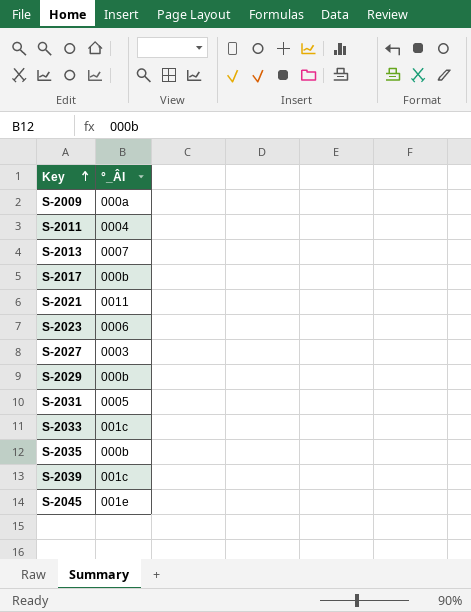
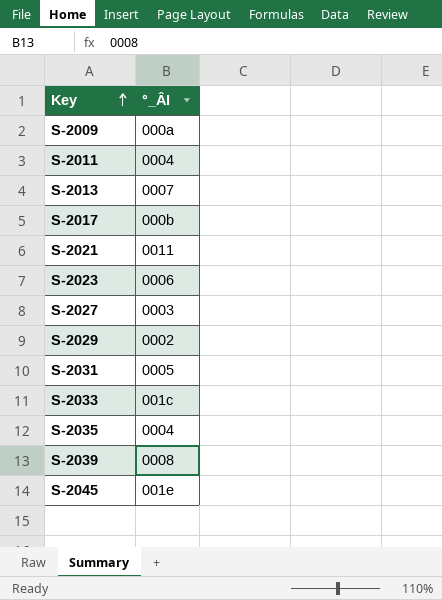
S-2029 | °_ÂI: 000b -> 0002
S-2035 | °_ÂI: 000b -> 0004
S-2039 | °_ÂI: 001c -> 0008

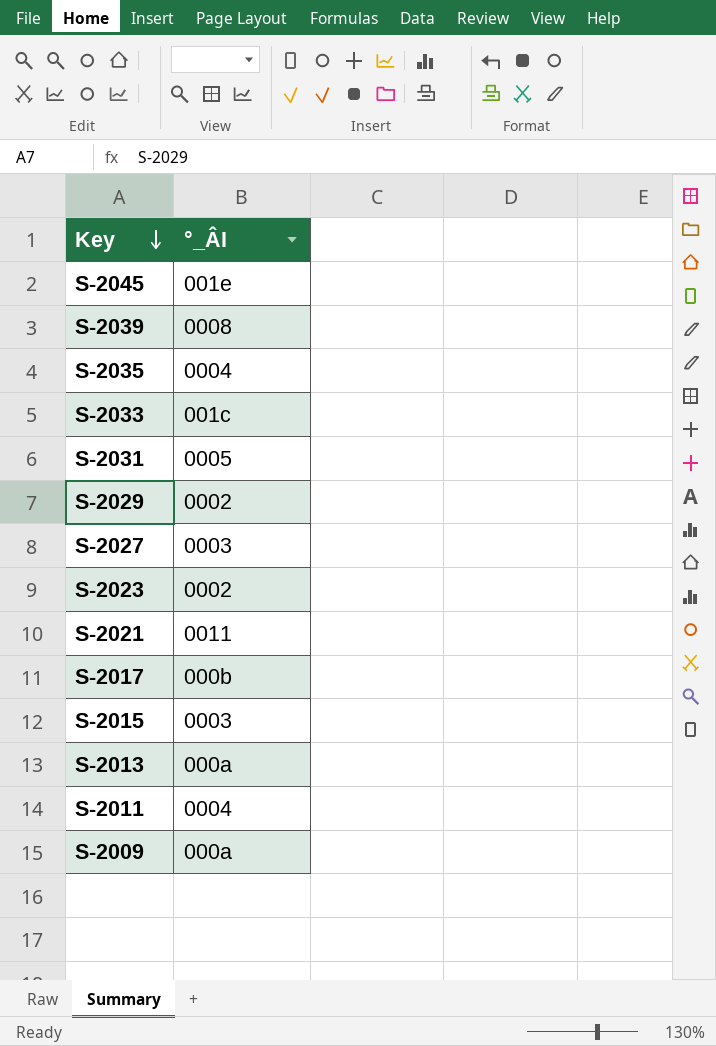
row order: Key ascending -> Key descending
S-2023 | °_ÂI: 0006 -> 0002
row S-2015: none -> 0003
S-2013 | °_ÂI: 0007 -> 000a

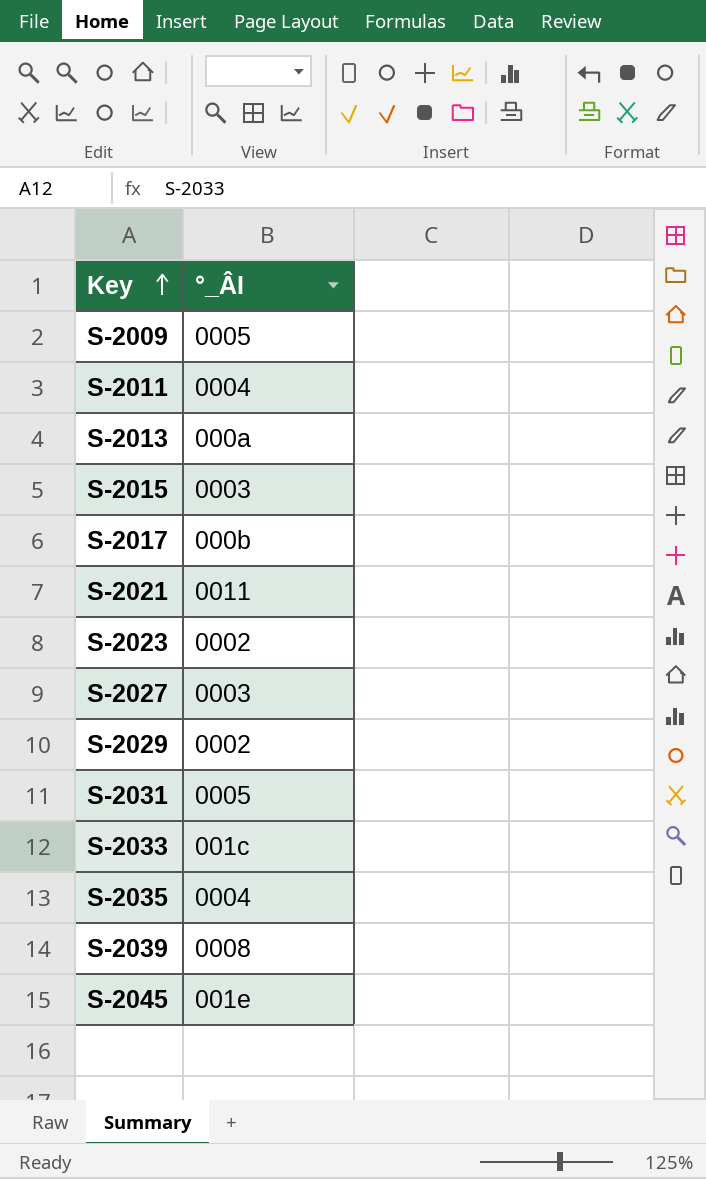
row order: Key descending -> Key ascending
S-2009 | °_ÂI: 000a -> 0005

